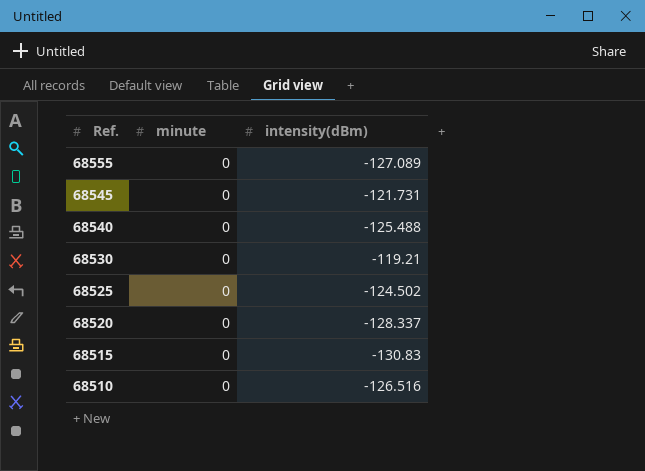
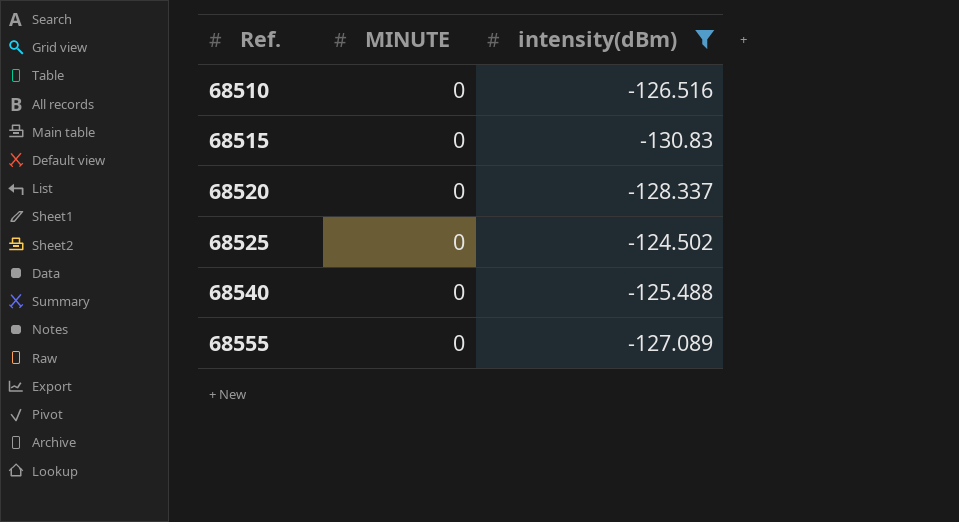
filter: none -> intensity(dBm) <= -124.502
row order: Ref. descending -> Ref. ascending
column name: minute -> MINUTE

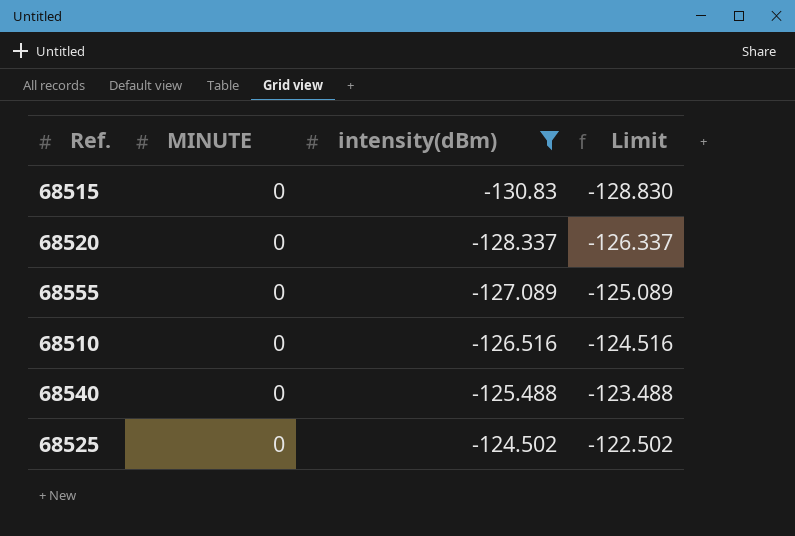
row order: Ref. ascending -> intensity(dBm) ascending
column Limit | formula: none -> [intensity(dBm)] + 2

